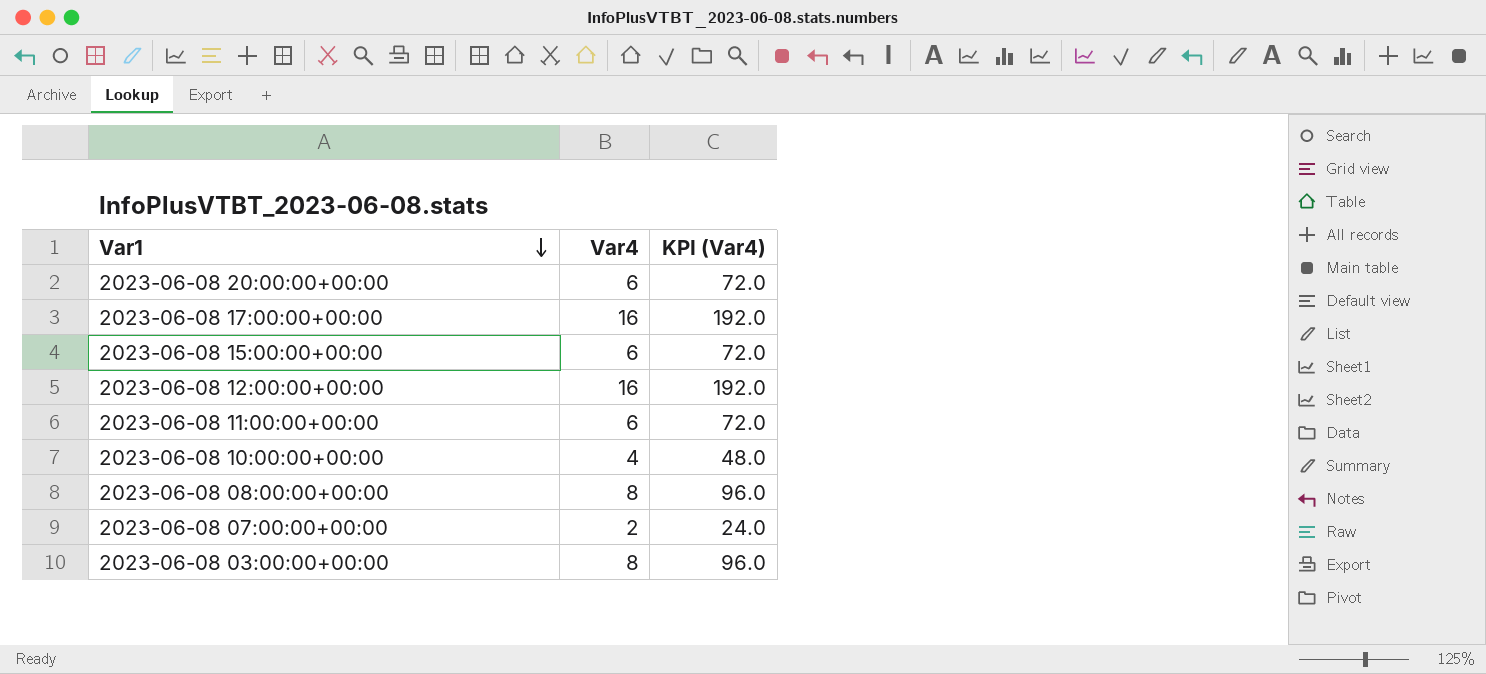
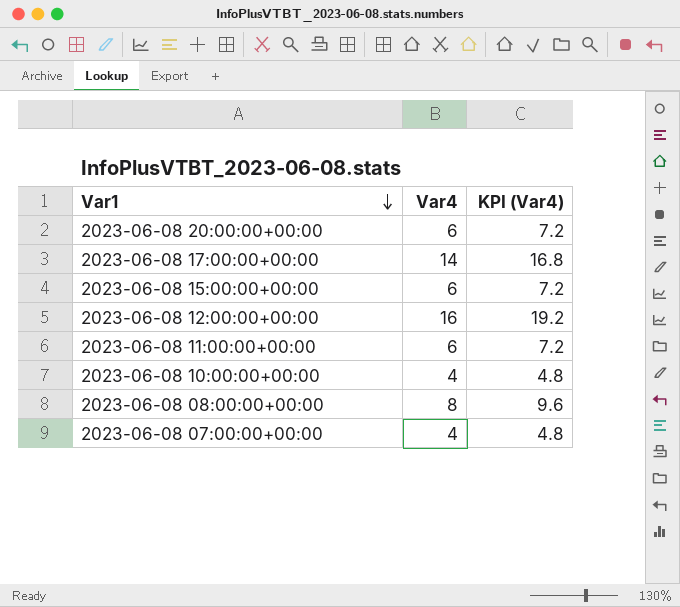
column KPI (Var4) | formula: [Var4] * 12 -> [Var4] * 1.2
row 2023-06-08 03:00:00+00:00: 8 | 96.0 -> none
2023-06-08 17:00:00+00:00 | Var4: 16 -> 14
2023-06-08 07:00:00+00:00 | Var4: 2 -> 4

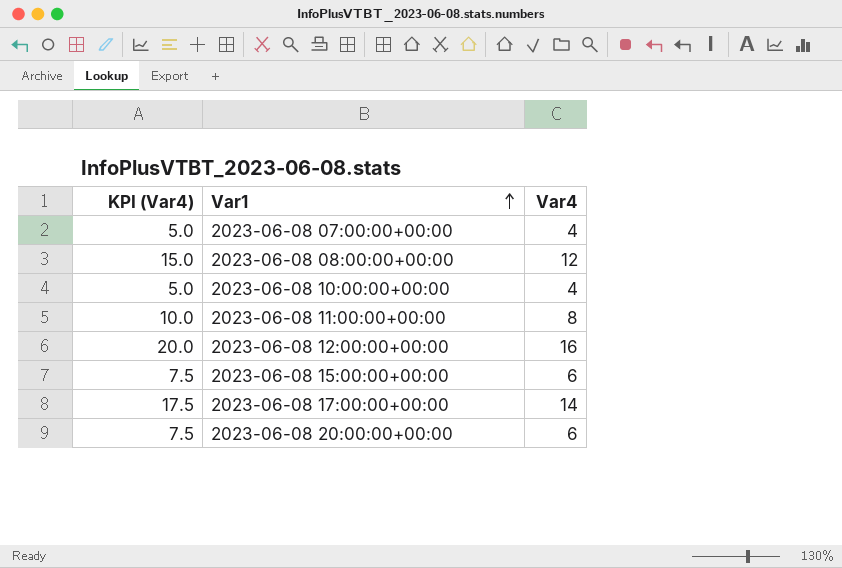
row order: Var1 descending -> Var1 ascending
column KPI (Var4) | formula: [Var4] * 1.2 -> [Var4] * 1.25
column KPI (Var4) | position: 3 -> 1
2023-06-08 08:00:00+00:00 | Var4: 8 -> 12
2023-06-08 11:00:00+00:00 | Var4: 6 -> 8

